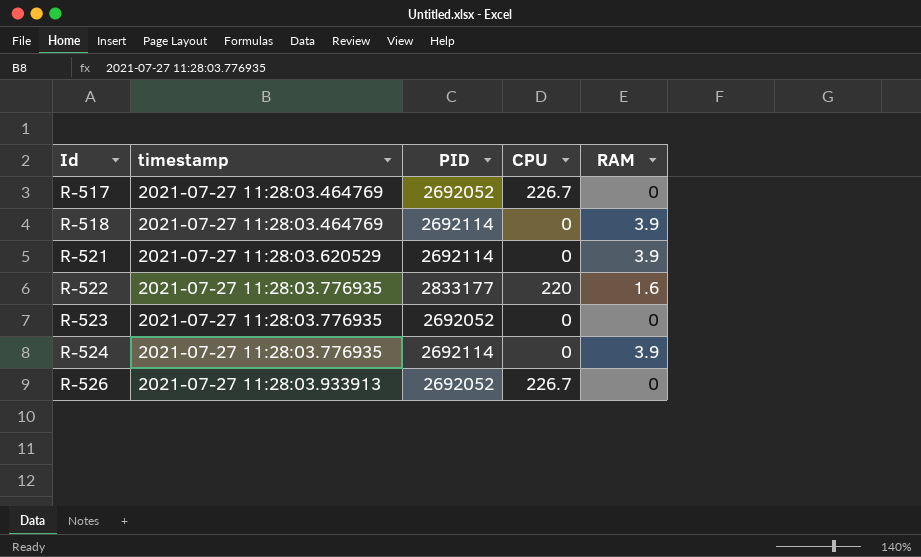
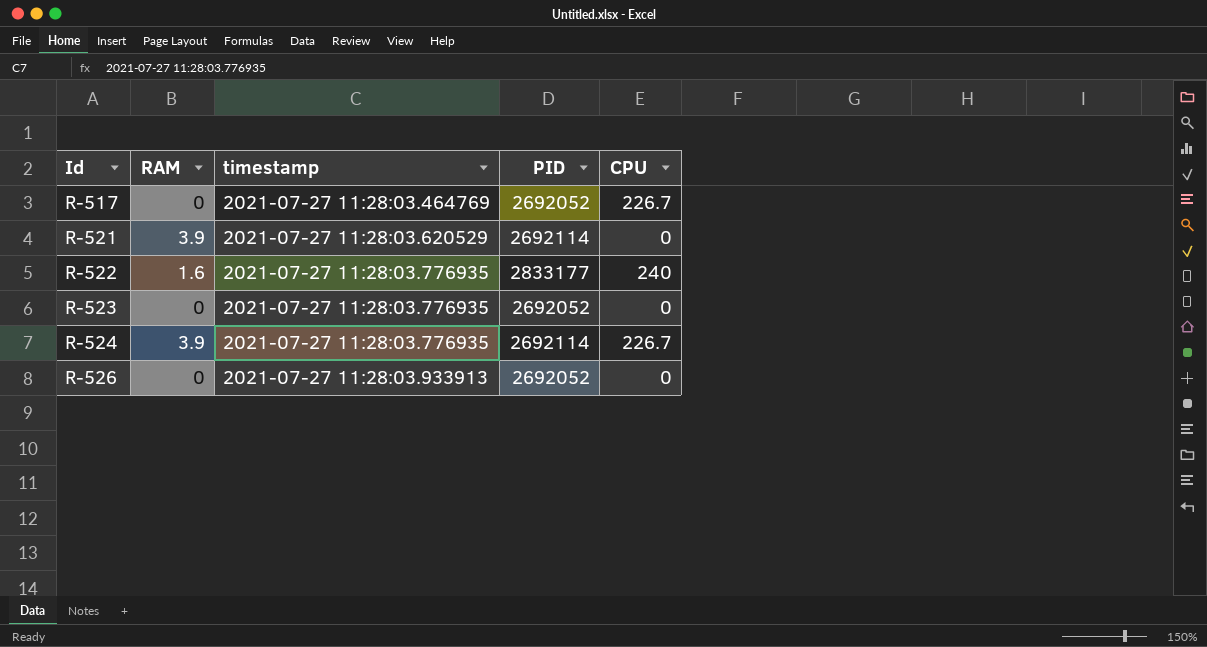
column RAM | position: 5 -> 2
row R-518: 2021-07-27 11:28:03.464769 | 2692114 | 0 | 3.9 -> none
R-522 | CPU: 220 -> 240
R-524 | CPU: 0 -> 226.7
R-526 | CPU: 226.7 -> 0

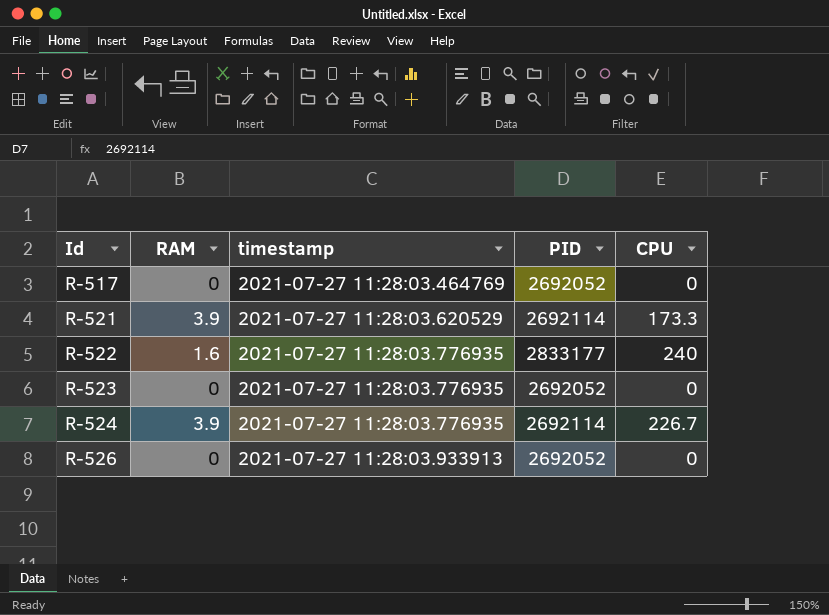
R-517 | CPU: 226.7 -> 0
R-521 | CPU: 0 -> 173.3

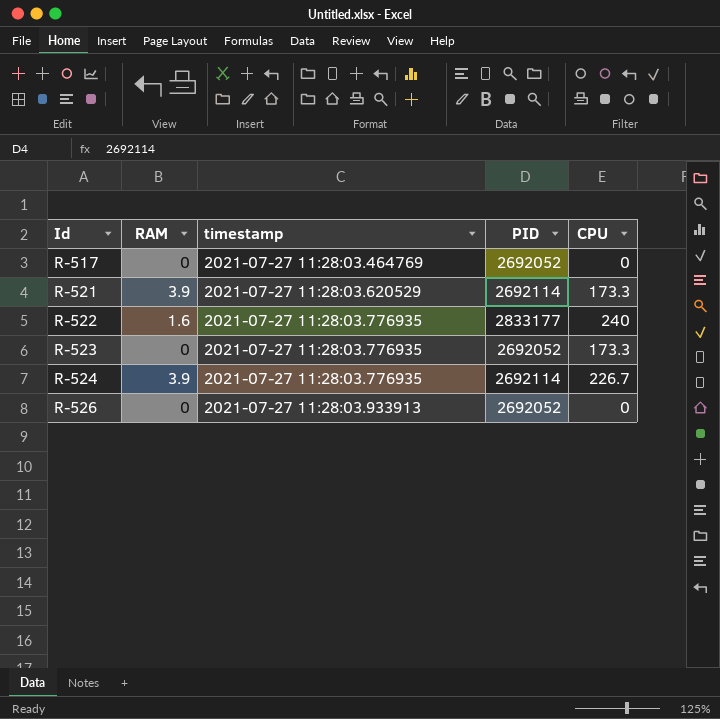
R-523 | CPU: 0 -> 173.3

